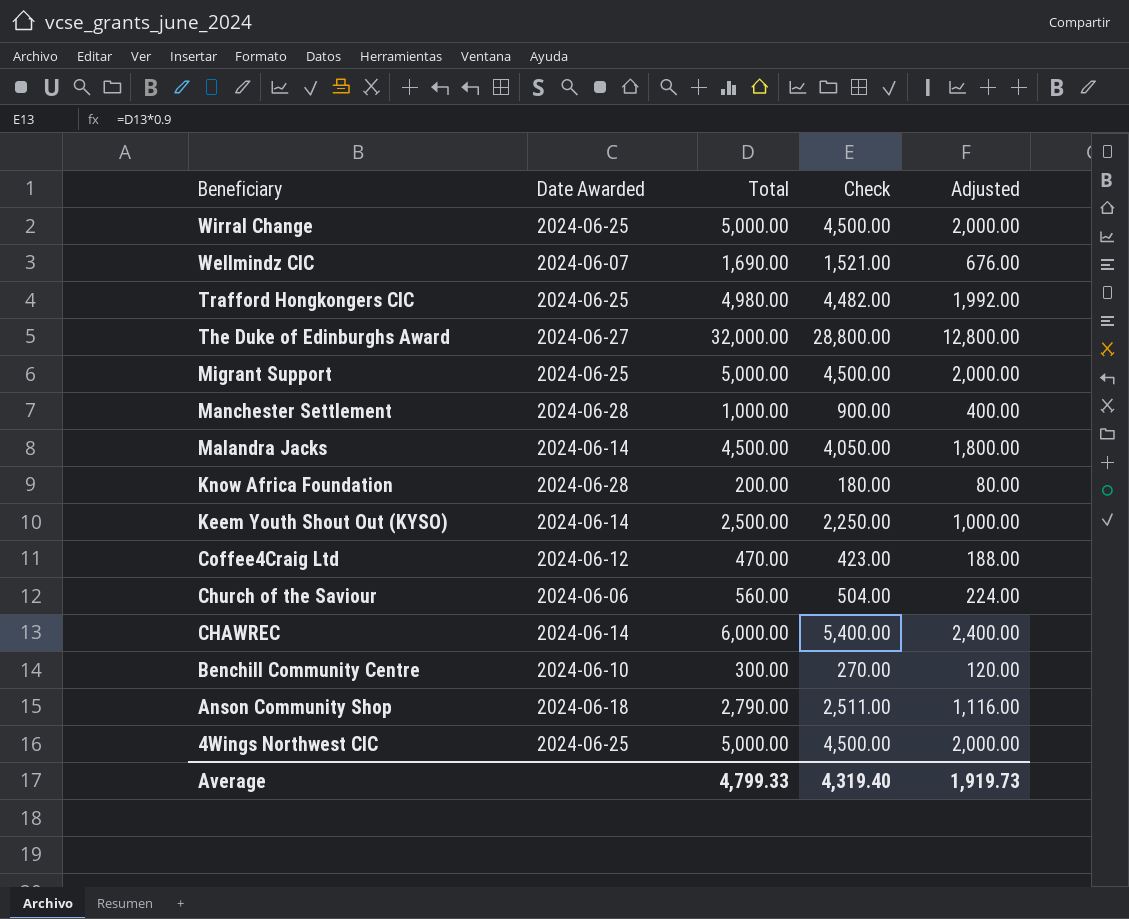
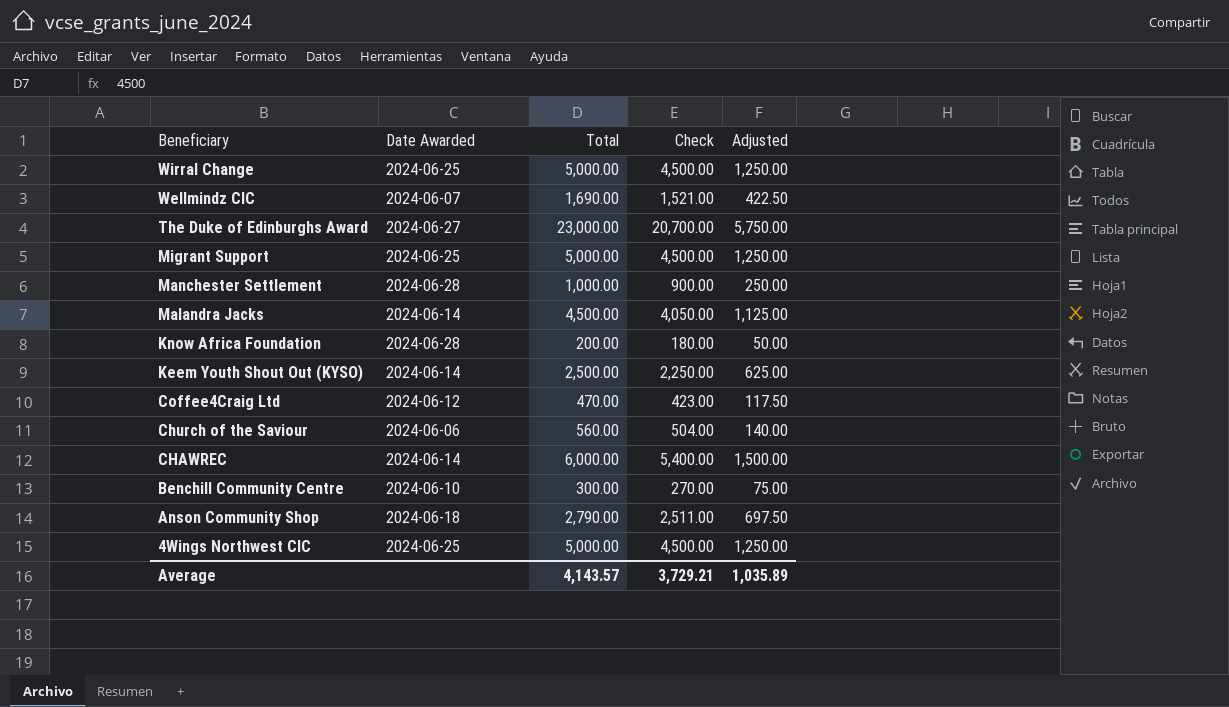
column Adjusted | formula: [Total] * 0.4 -> [Total] * 0.25
row Trafford Hongkongers CIC: 2024-06-25 | 4,980.00 | 4,482.00 | 1,992.00 -> none
The Duke of Edinburghs Award | Total: 32,000.00 -> 23,000.00
The Duke of Edinburghs Award | Check: 28,800.00 -> 20,700.00
Average | Total: 4,799.33 -> 4,143.57
Average | Check: 4,319.40 -> 3,729.21
Average | Adjusted: 1,919.73 -> 1,035.89

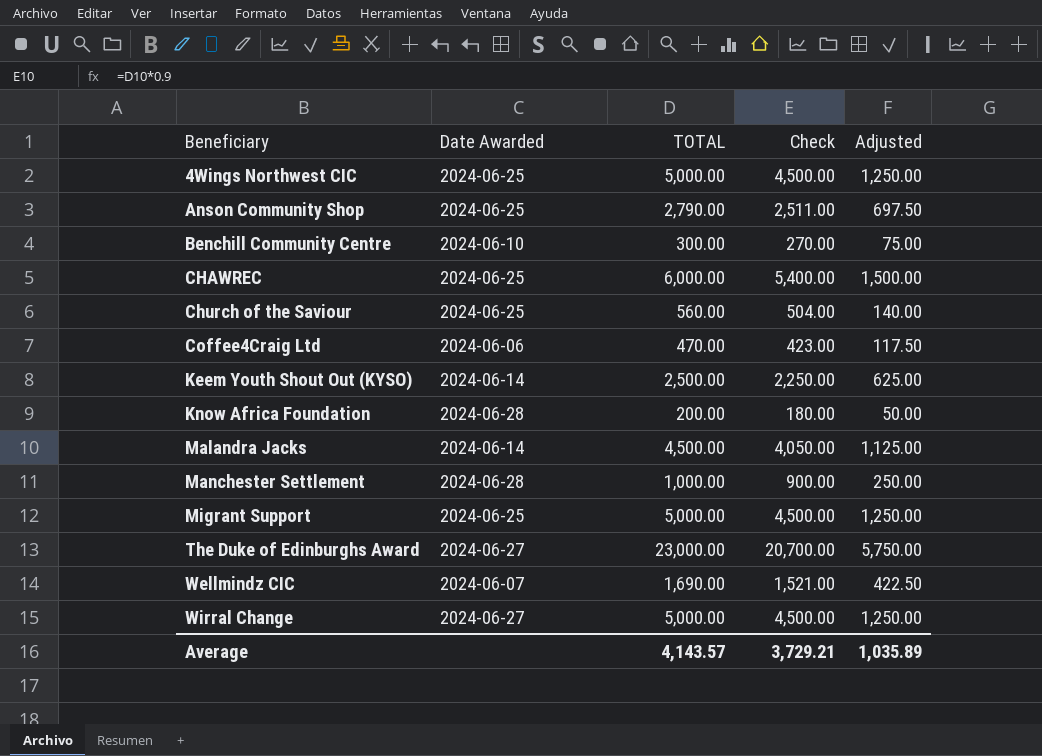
row order: Beneficiary descending -> Beneficiary ascending
column name: Total -> TOTAL
Anson Community Shop | Date Awarded: 2024-06-18 -> 2024-06-25
CHAWREC | Date Awarded: 2024-06-14 -> 2024-06-25
Church of the Saviour | Date Awarded: 2024-06-06 -> 2024-06-25
Coffee4Craig Ltd | Date Awarded: 2024-06-12 -> 2024-06-06
Wirral Change | Date Awarded: 2024-06-25 -> 2024-06-27

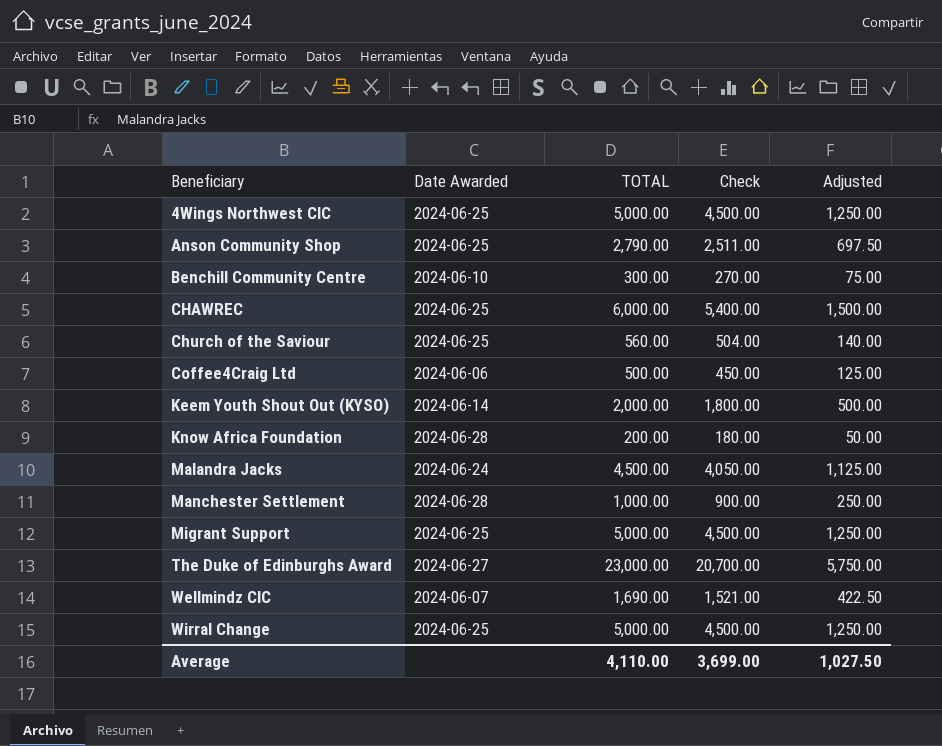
Coffee4Craig Ltd | TOTAL: 470.00 -> 500.00
Coffee4Craig Ltd | Check: 423.00 -> 450.00
Coffee4Craig Ltd | Adjusted: 117.50 -> 125.00
Keem Youth Shout Out (KYSO) | TOTAL: 2,500.00 -> 2,000.00
Keem Youth Shout Out (KYSO) | Check: 2,250.00 -> 1,800.00
Keem Youth Shout Out (KYSO) | Adjusted: 625.00 -> 500.00
Malandra Jacks | Date Awarded: 2024-06-14 -> 2024-06-24
Wirral Change | Date Awarded: 2024-06-27 -> 2024-06-25
Average | TOTAL: 4,143.57 -> 4,110.00
Average | Check: 3,729.21 -> 3,699.00
Average | Adjusted: 1,035.89 -> 1,027.50

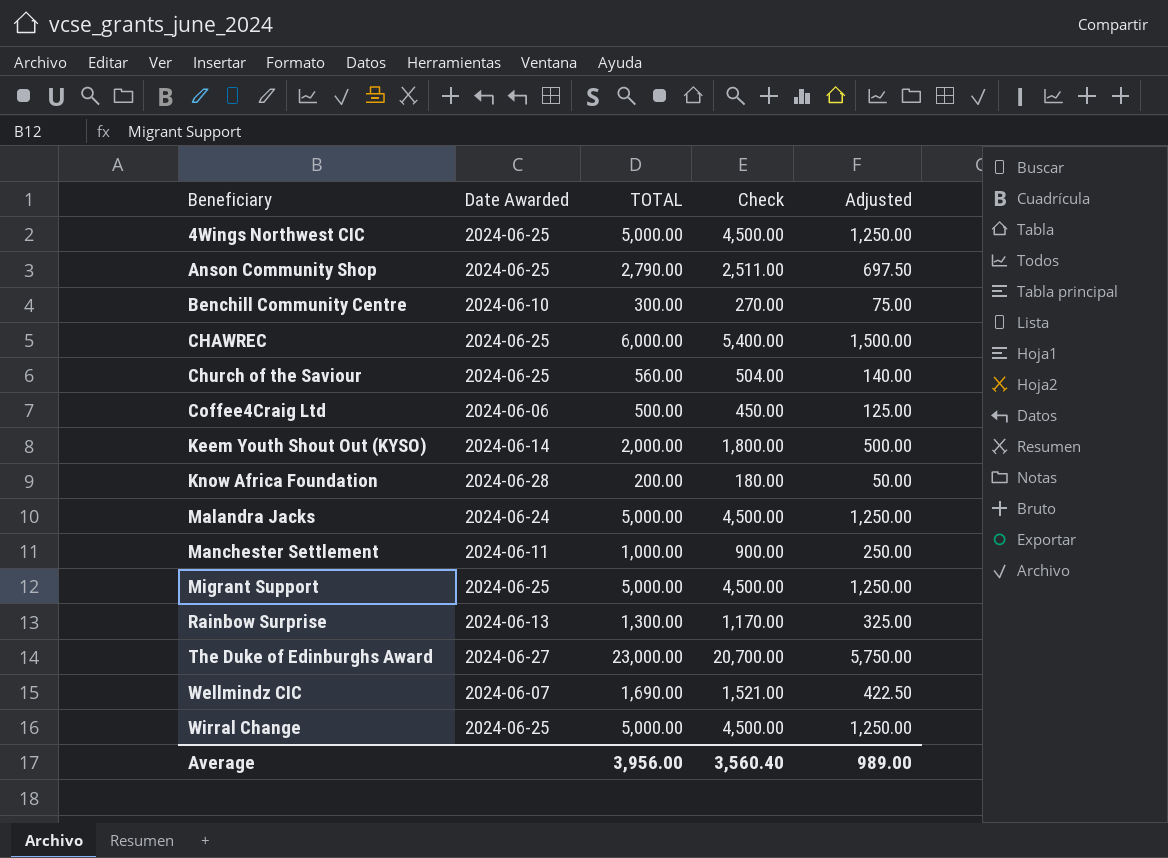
Malandra Jacks | TOTAL: 4,500.00 -> 5,000.00
Malandra Jacks | Check: 4,050.00 -> 4,500.00
Malandra Jacks | Adjusted: 1,125.00 -> 1,250.00
Manchester Settlement | Date Awarded: 2024-06-28 -> 2024-06-11
row Rainbow Surprise: none -> 2024-06-13 | 1,300.00 | 1,170.00 | 325.00
Average | TOTAL: 4,110.00 -> 3,956.00
Average | Check: 3,699.00 -> 3,560.40
Average | Adjusted: 1,027.50 -> 989.00

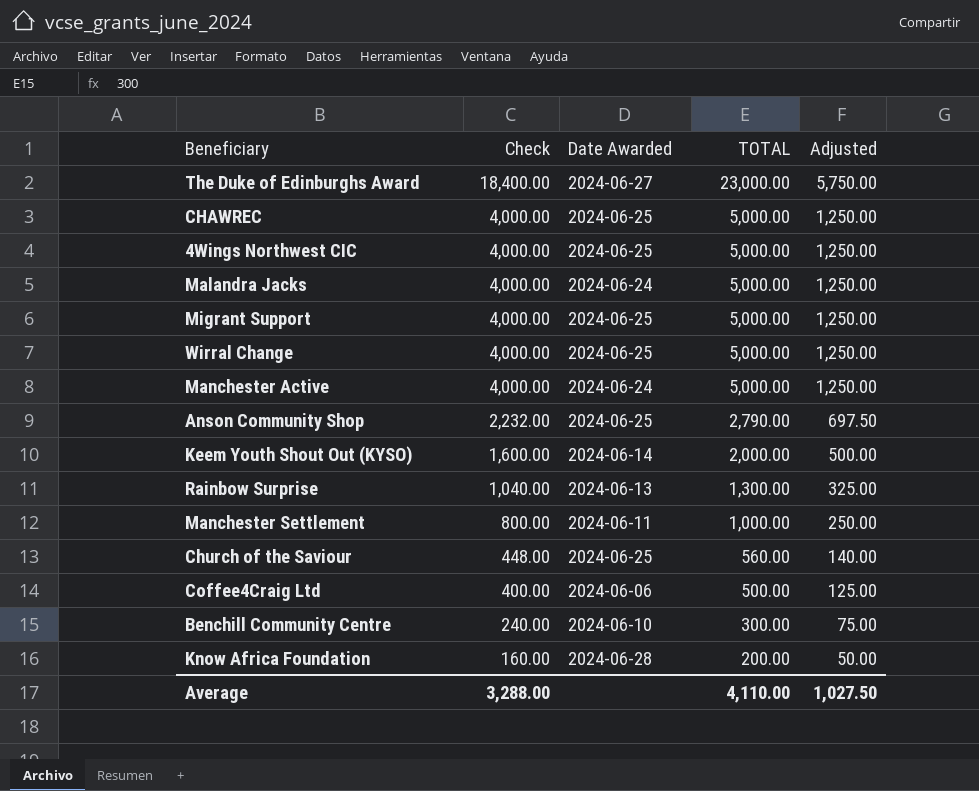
row order: Beneficiary ascending -> Check descending
column Check | formula: [TOTAL] * 0.9 -> [TOTAL] * 0.8
column Check | position: 4 -> 2
row Wellmindz CIC: 2024-06-07 | 1,690.00 | 1,521.00 | 422.50 -> none
CHAWREC | TOTAL: 6,000.00 -> 5,000.00
CHAWREC | Adjusted: 1,500.00 -> 1,250.00
row Manchester Active: none -> 4,000.00 | 2024-06-24 | 5,000.00 | 1,250.00
Average | Check: 3,560.40 -> 3,288.00
Average | TOTAL: 3,956.00 -> 4,110.00
Average | Adjusted: 989.00 -> 1,027.50

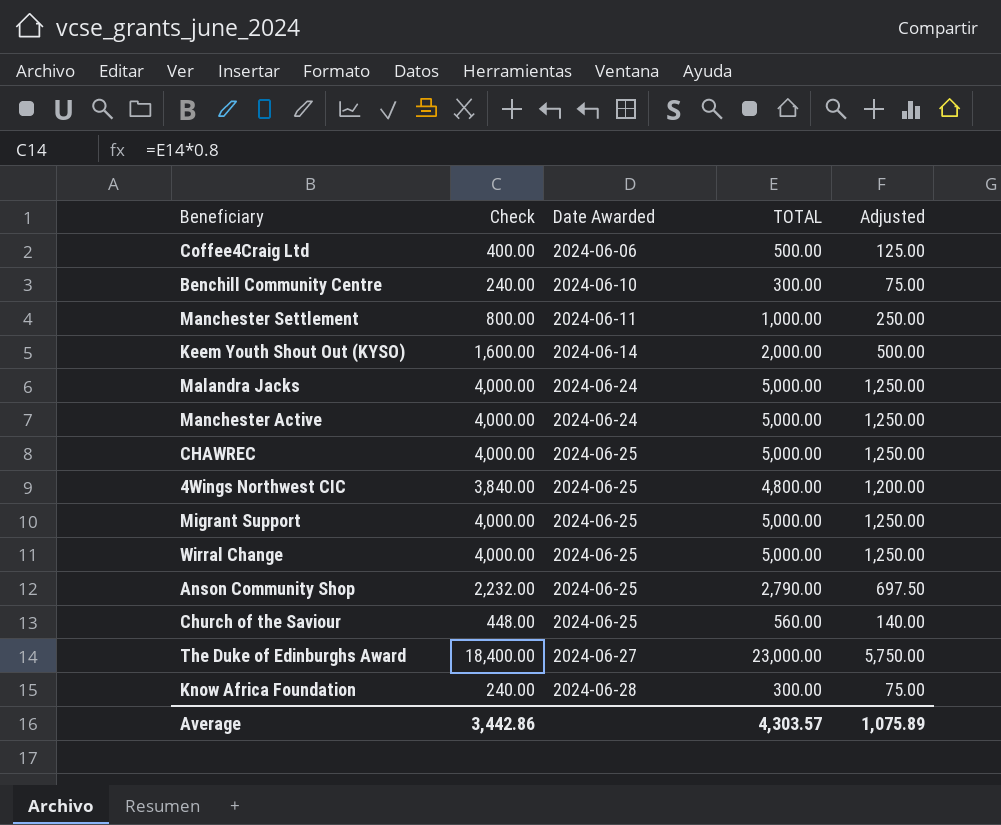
row order: Check descending -> Date Awarded ascending
row Rainbow Surprise: 1,040.00 | 2024-06-13 | 1,300.00 | 325.00 -> none
4Wings Northwest CIC | Check: 4,000.00 -> 3,840.00
4Wings Northwest CIC | TOTAL: 5,000.00 -> 4,800.00
4Wings Northwest CIC | Adjusted: 1,250.00 -> 1,200.00
Know Africa Foundation | Check: 160.00 -> 240.00
Know Africa Foundation | TOTAL: 200.00 -> 300.00
Know Africa Foundation | Adjusted: 50.00 -> 75.00
Average | Check: 3,288.00 -> 3,442.86
Average | TOTAL: 4,110.00 -> 4,303.57
Average | Adjusted: 1,027.50 -> 1,075.89

